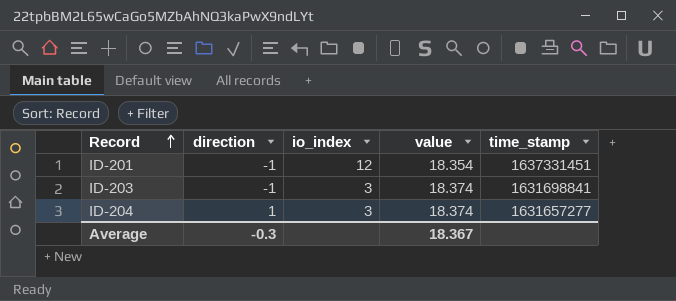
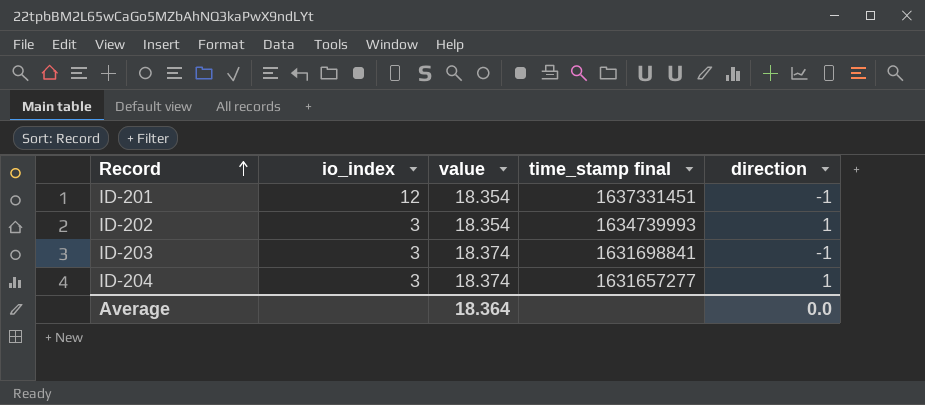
column name: time_stamp -> time_stamp final
column direction | position: 2 -> 5
row ID-202: none -> 3 | 18.354 | 1634739993 | 1
Average | value: 18.367 -> 18.364
Average | direction: -0.3 -> 0.0

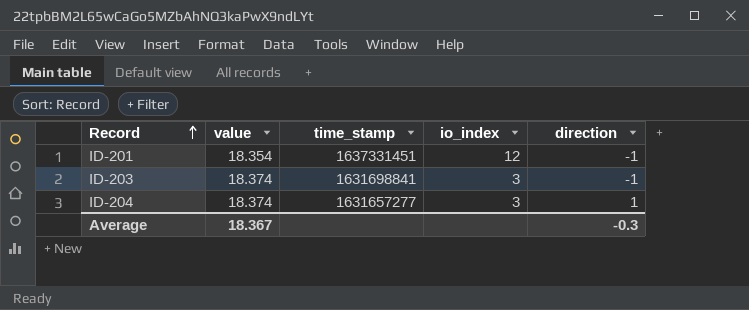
column name: time_stamp final -> time_stamp
column io_index | position: 2 -> 4
row ID-202: 3 | 18.354 | 1634739993 | 1 -> none
Average | value: 18.364 -> 18.367
Average | direction: 0.0 -> -0.3

